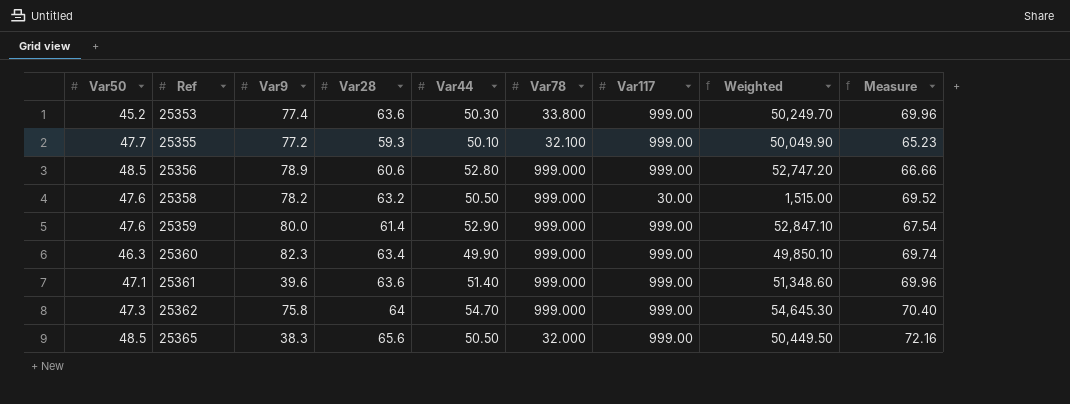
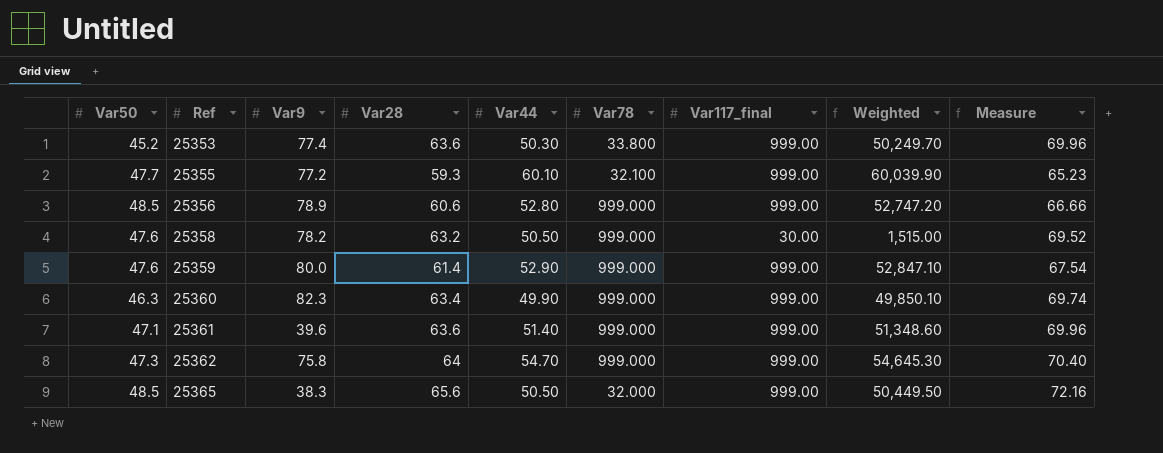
column name: Var117 -> Var117_final
25355 | Var44: 50.10 -> 60.10
25355 | Weighted: 50,049.90 -> 60,039.90

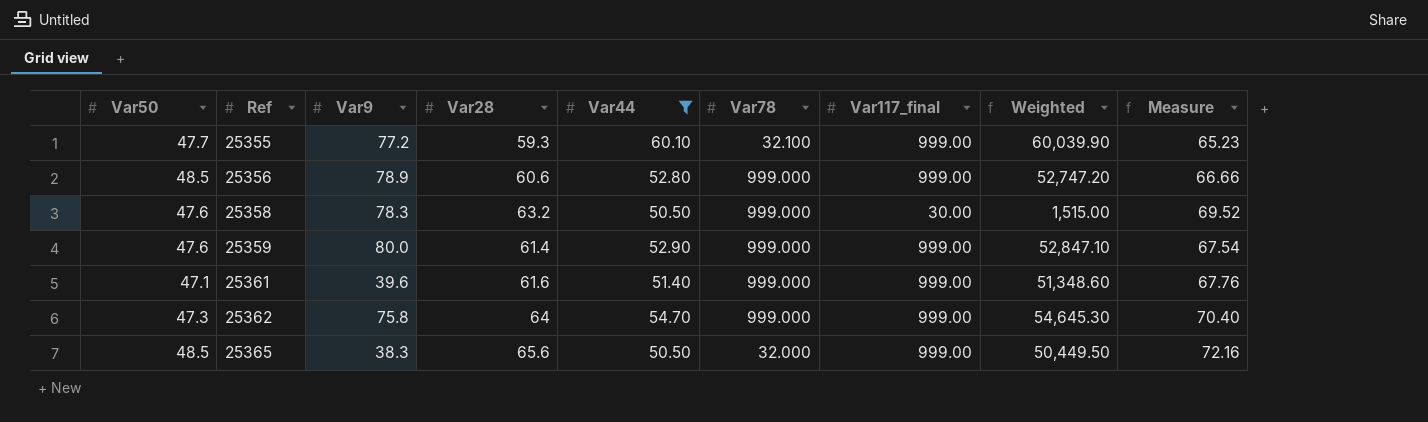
filter: none -> Var44 >= 50.50
25358 | Var9: 78.2 -> 78.3
25361 | Var28: 63.6 -> 61.6
25361 | Measure: 69.96 -> 67.76

